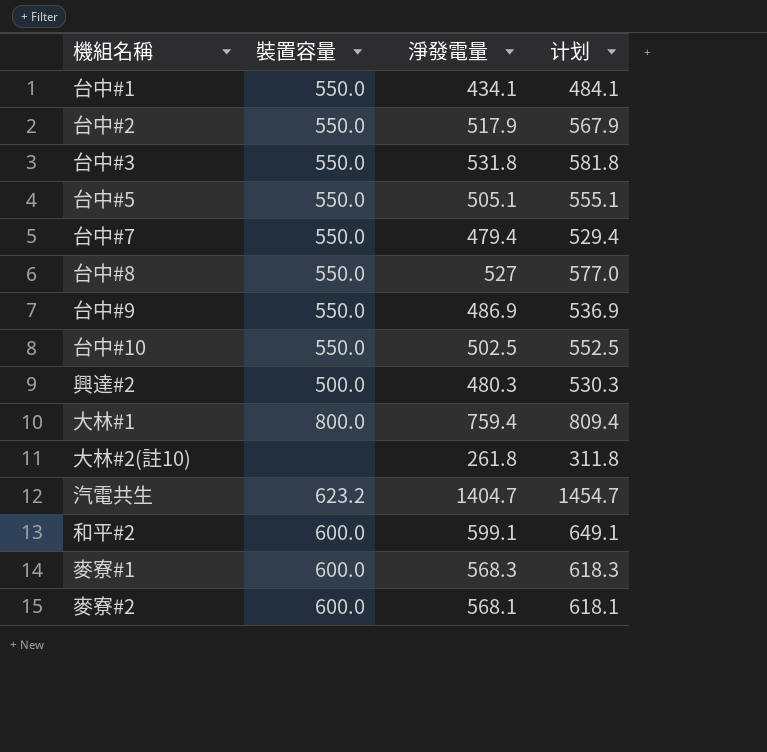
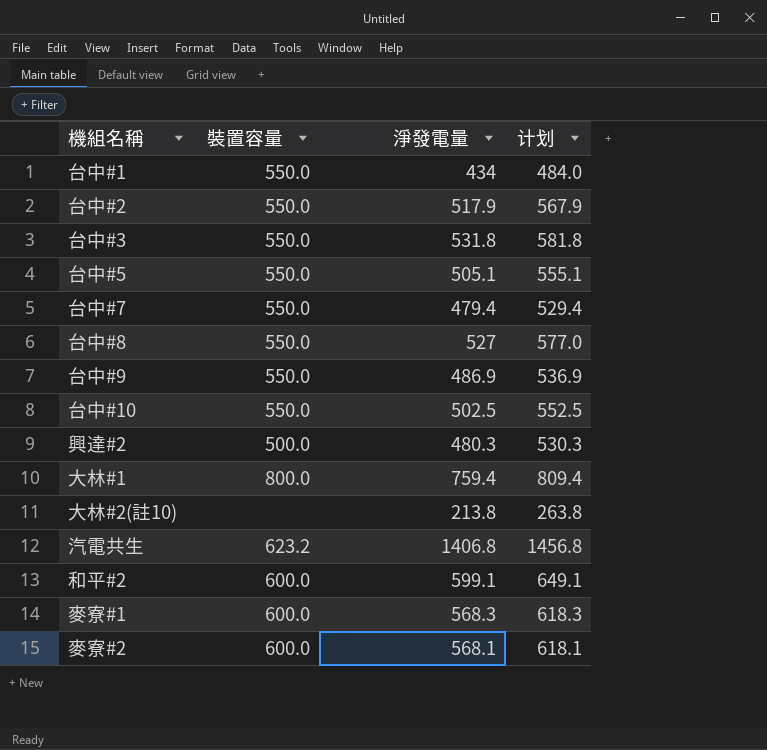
台中#1 | 淨發電量: 434.1 -> 434
台中#1 | 计划: 484.1 -> 484.0
大林#2(註10) | 淨發電量: 261.8 -> 213.8
大林#2(註10) | 计划: 311.8 -> 263.8
汽電共生 | 淨發電量: 1404.7 -> 1406.8
汽電共生 | 计划: 1454.7 -> 1456.8

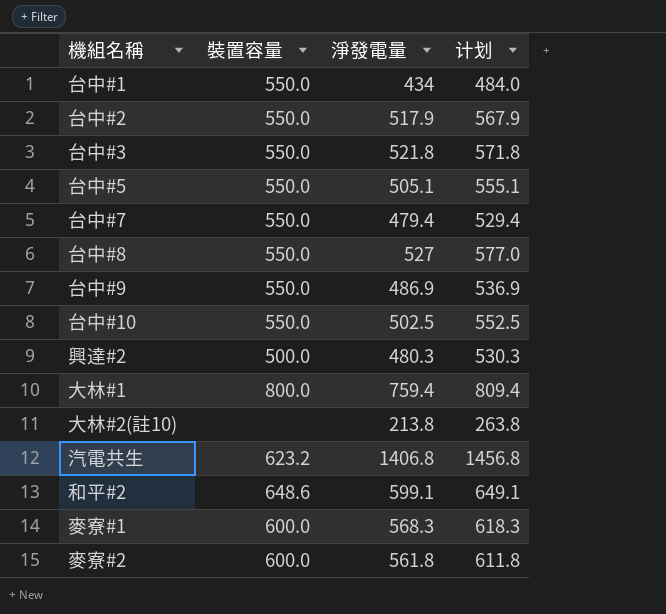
台中#3 | 淨發電量: 531.8 -> 521.8
台中#3 | 计划: 581.8 -> 571.8
和平#2 | 裝置容量: 600.0 -> 648.6
麥寮#2 | 淨發電量: 568.1 -> 561.8
麥寮#2 | 计划: 618.1 -> 611.8

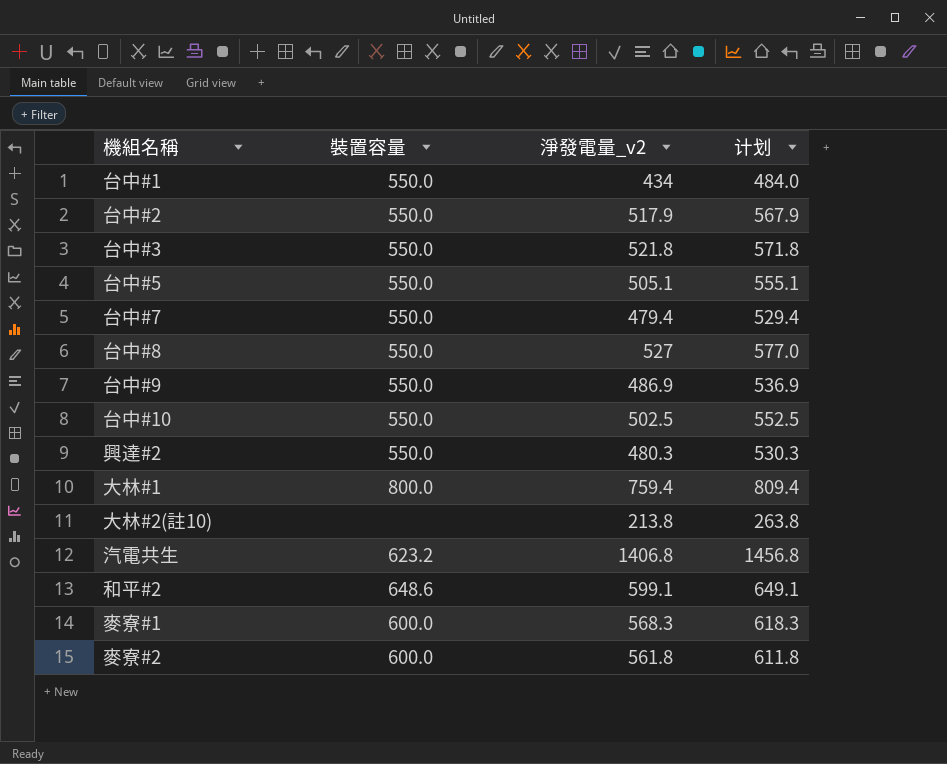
column name: 淨發電量 -> 淨發電量_v2
興達#2 | 裝置容量: 500.0 -> 550.0

